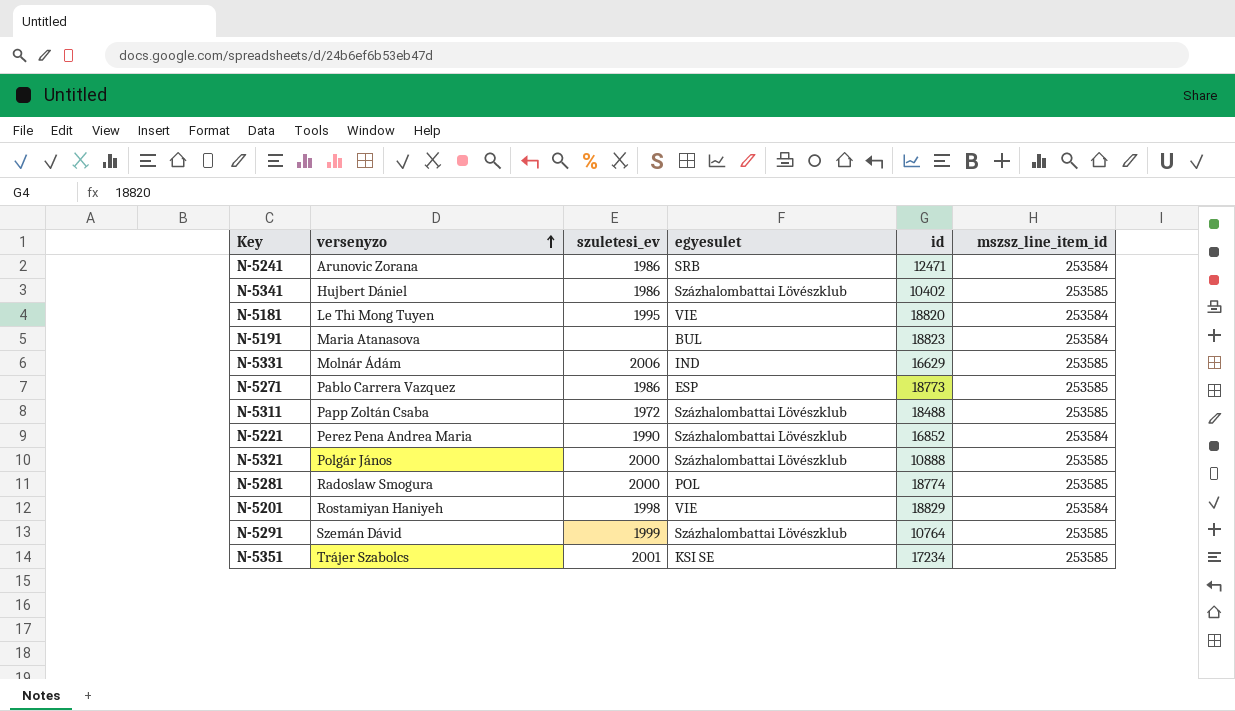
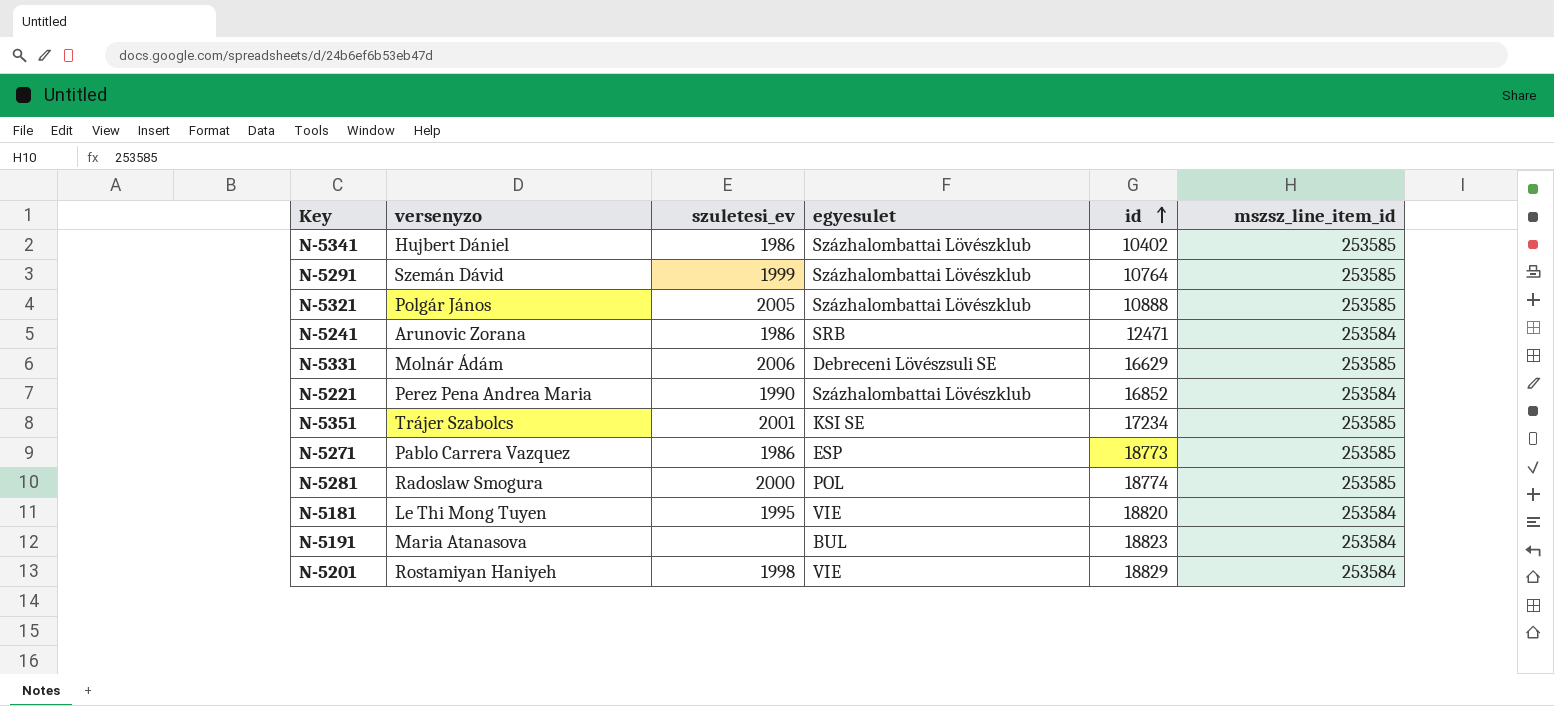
row order: versenyzo ascending -> id ascending
row N-5311: Papp Zoltán Csaba | 1972 | Százhalombattai Lövészklub | 18488 | 253585 -> none
N-5321 | szuletesi_ev: 2000 -> 2005
N-5331 | egyesulet: IND -> Debreceni Lövészsuli SE

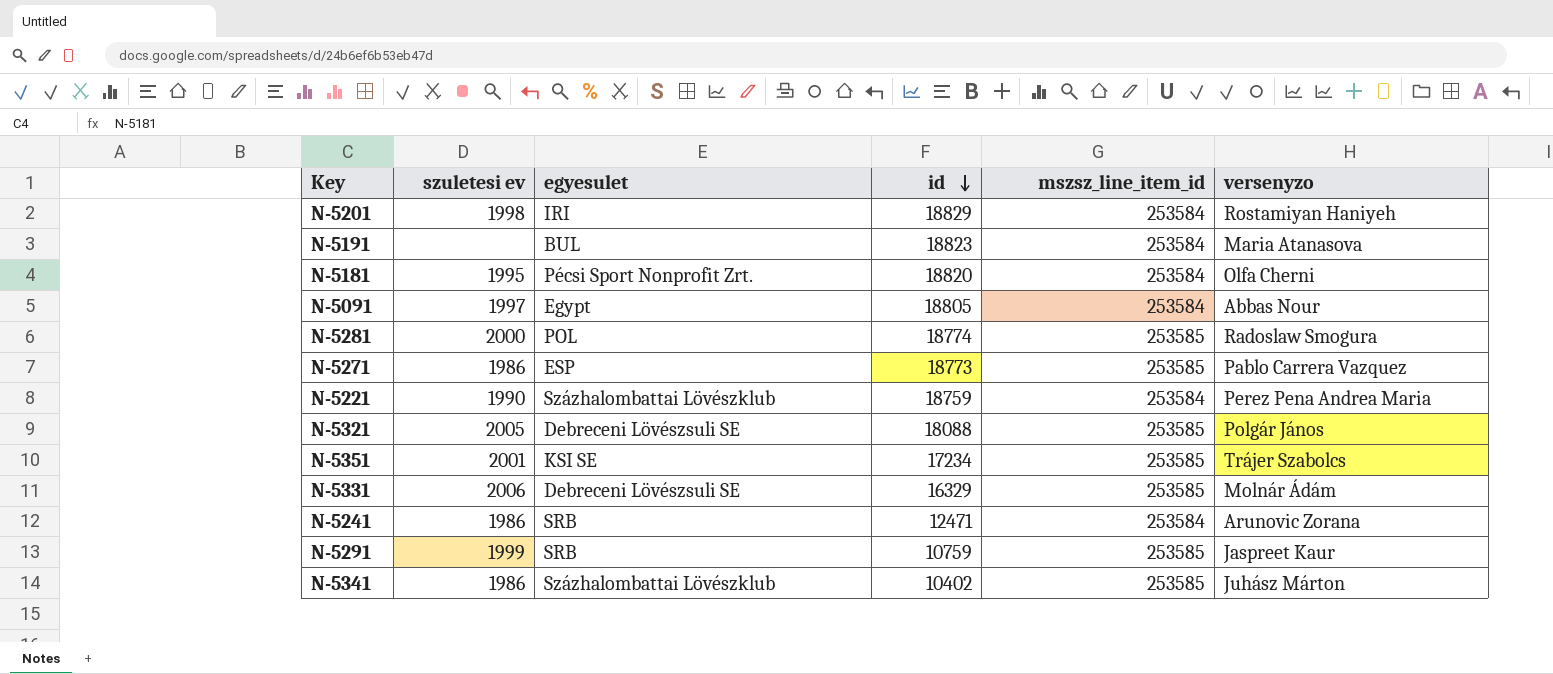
row order: id ascending -> id descending
column name: szuletesi_ev -> szuletesi ev
column versenyzo | position: 2 -> 6
N-5201 | egyesulet: VIE -> IRI
N-5181 | egyesulet: VIE -> Pécsi Sport Nonprofit Zrt.
N-5181 | versenyzo: Le Thi Mong Tuyen -> Olfa Cherni
row N-5091: none -> 1997 | Egypt | 18805 | 253584 | Abbas Nour
N-5221 | id: 16852 -> 18759
N-5321 | egyesulet: Százhalombattai Lövészklub -> Debreceni Lövészsuli SE
N-5321 | id: 10888 -> 18088
N-5331 | id: 16629 -> 16329
N-5291 | egyesulet: Százhalombattai Lövészklub -> SRB
N-5291 | id: 10764 -> 10759
N-5291 | versenyzo: Szemán Dávid -> Jaspreet Kaur
N-5341 | versenyzo: Hujbert Dániel -> Juhász Márton

